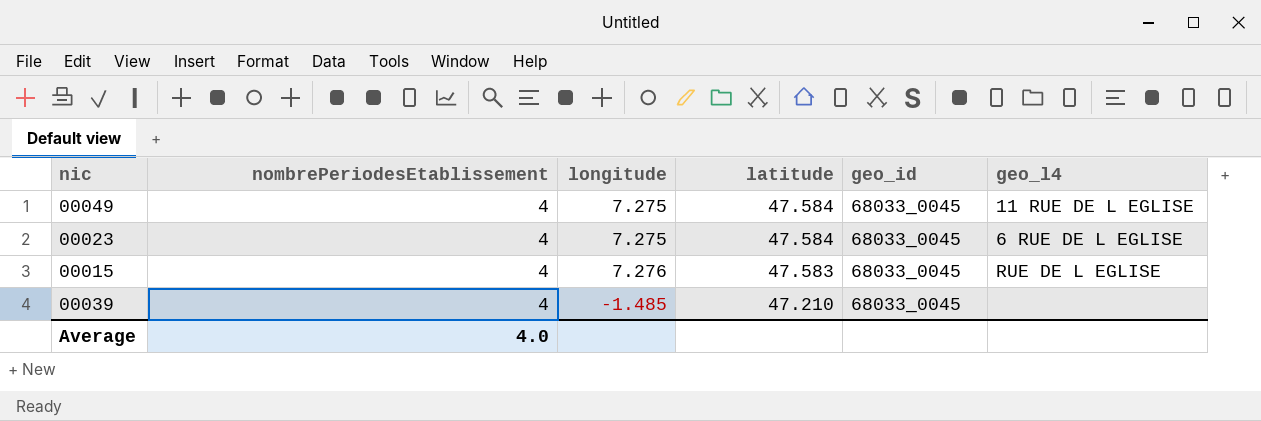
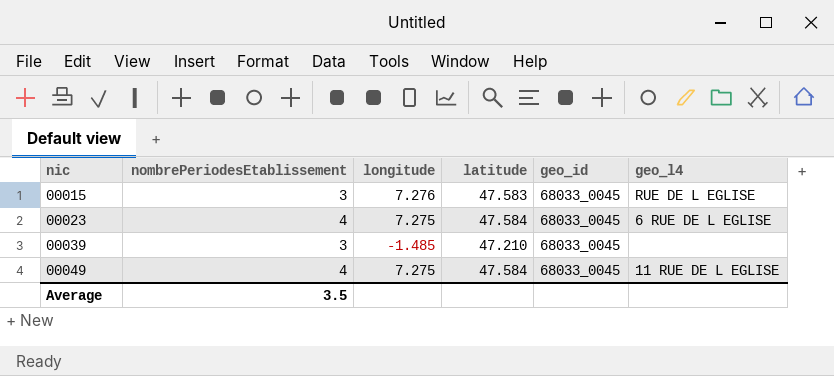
row order: latitude descending -> nic ascending
00015 | nombrePeriodesEtablissement: 4 -> 3
00039 | nombrePeriodesEtablissement: 4 -> 3
Average | nombrePeriodesEtablissement: 4.0 -> 3.5

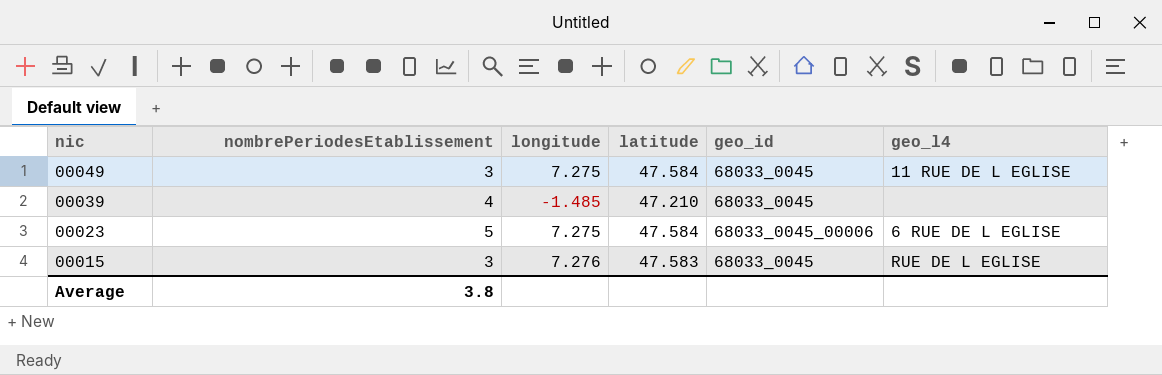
row order: nic ascending -> nic descending
00049 | nombrePeriodesEtablissement: 4 -> 3
00039 | nombrePeriodesEtablissement: 3 -> 4
00023 | nombrePeriodesEtablissement: 4 -> 5
00023 | geo_id: 68033_0045 -> 68033_0045_00006
Average | nombrePeriodesEtablissement: 3.5 -> 3.8

